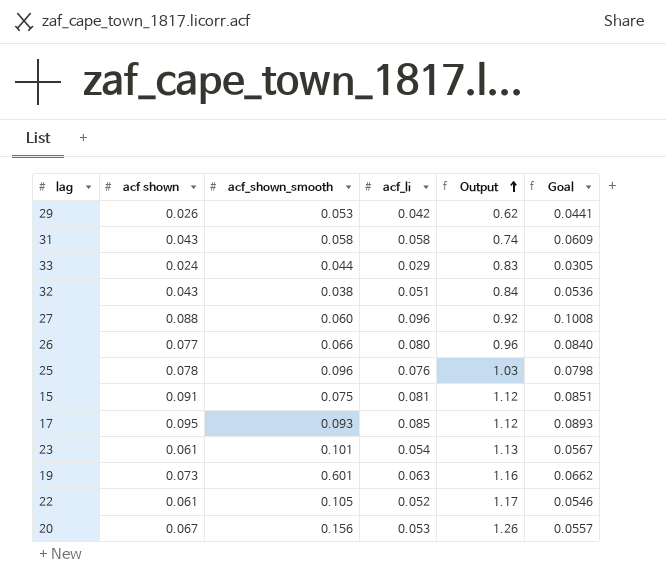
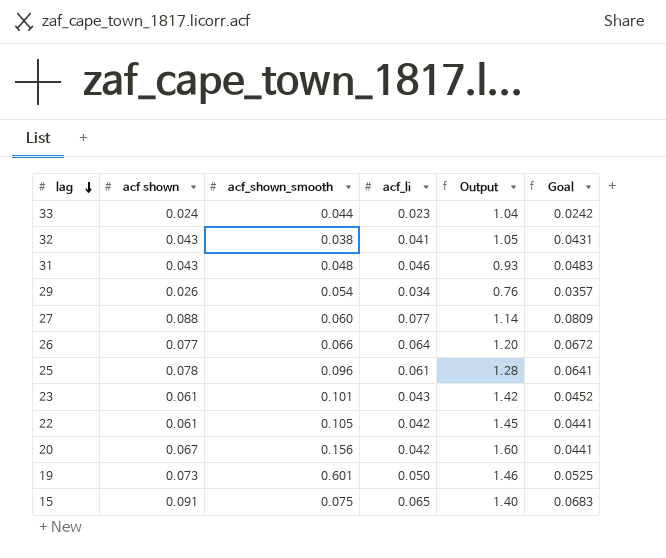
row order: Output ascending -> lag descending
row 17: 0.095 | 0.093 | 0.085 | 1.12 | 0.0893 -> none
33 | acf_li: 0.029 -> 0.023
33 | Output: 0.83 -> 1.04
33 | Goal: 0.0305 -> 0.0242
32 | acf_li: 0.051 -> 0.041
32 | Output: 0.84 -> 1.05
32 | Goal: 0.0536 -> 0.0431
31 | acf_shown_smooth: 0.058 -> 0.048
31 | acf_li: 0.058 -> 0.046
31 | Output: 0.74 -> 0.93
31 | Goal: 0.0609 -> 0.0483
29 | acf_shown_smooth: 0.053 -> 0.054
29 | acf_li: 0.042 -> 0.034
29 | Output: 0.62 -> 0.76
29 | Goal: 0.0441 -> 0.0357
27 | acf_li: 0.096 -> 0.077
27 | Output: 0.92 -> 1.14
27 | Goal: 0.1008 -> 0.0809
26 | acf_li: 0.080 -> 0.064
26 | Output: 0.96 -> 1.20
26 | Goal: 0.0840 -> 0.0672
25 | acf_li: 0.076 -> 0.061
25 | Output: 1.03 -> 1.28
25 | Goal: 0.0798 -> 0.0641
23 | acf_li: 0.054 -> 0.043
23 | Output: 1.13 -> 1.42
23 | Goal: 0.0567 -> 0.0452
22 | acf_li: 0.052 -> 0.042
22 | Output: 1.17 -> 1.45
22 | Goal: 0.0546 -> 0.0441
20 | acf_li: 0.053 -> 0.042
20 | Output: 1.26 -> 1.60
20 | Goal: 0.0557 -> 0.0441
19 | acf_li: 0.063 -> 0.050
19 | Output: 1.16 -> 1.46
19 | Goal: 0.0662 -> 0.0525
15 | acf_li: 0.081 -> 0.065
15 | Output: 1.12 -> 1.40
15 | Goal: 0.0851 -> 0.0683

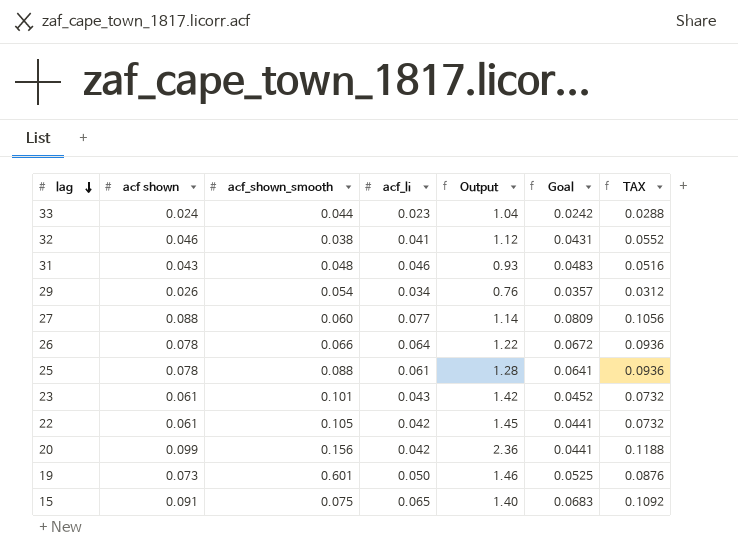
column TAX | formula: none -> [acf shown] * 1.2
32 | acf shown: 0.043 -> 0.046
32 | Output: 1.05 -> 1.12
26 | acf shown: 0.077 -> 0.078
26 | Output: 1.20 -> 1.22
25 | acf_shown_smooth: 0.096 -> 0.088
20 | acf shown: 0.067 -> 0.099
20 | Output: 1.60 -> 2.36

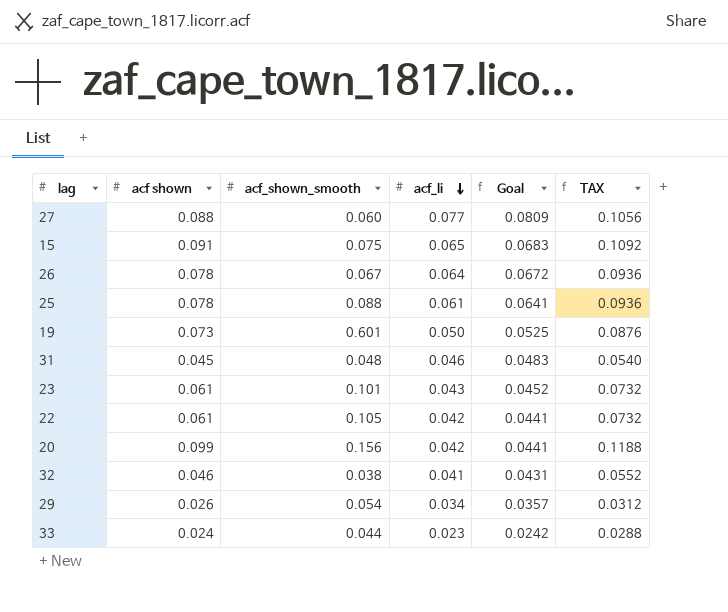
row order: lag descending -> acf_li descending
column Output | formula: [acf shown] / [acf_li] -> none
26 | acf_shown_smooth: 0.066 -> 0.067
31 | acf shown: 0.043 -> 0.045
31 | TAX: 0.0516 -> 0.0540

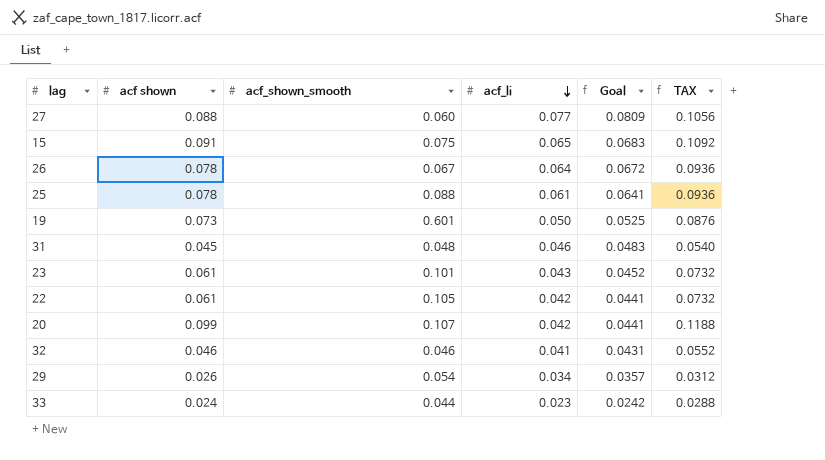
20 | acf_shown_smooth: 0.156 -> 0.107
32 | acf_shown_smooth: 0.038 -> 0.046

